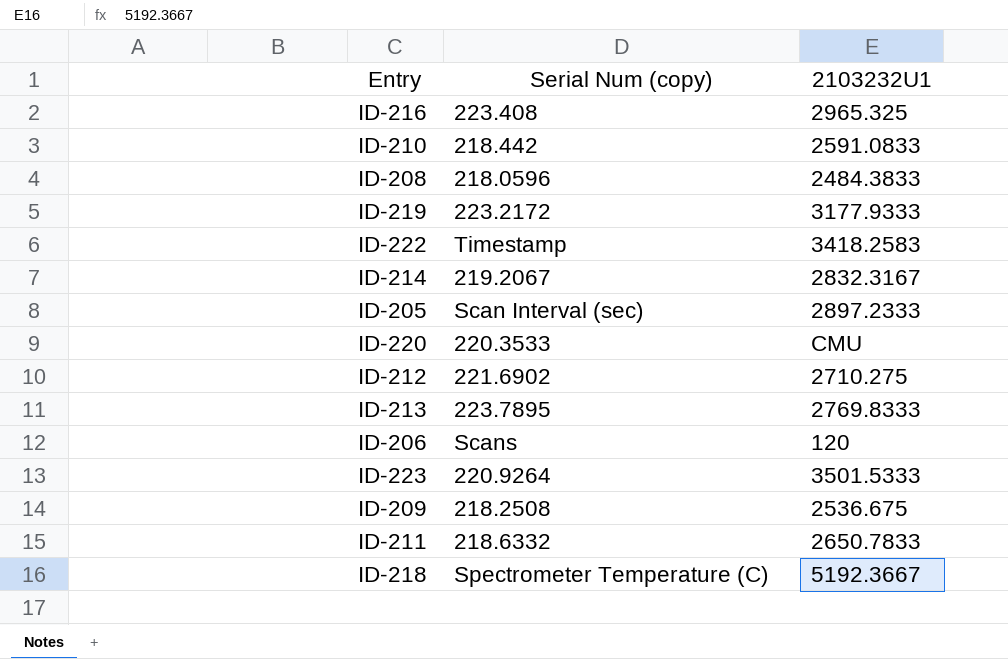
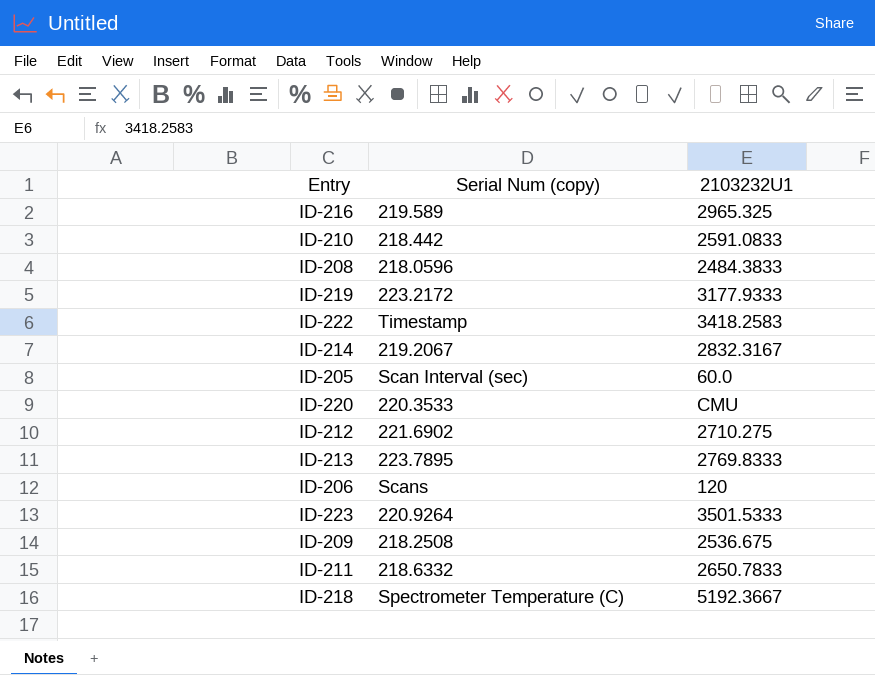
ID-216 | Serial Num (copy): 223.408 -> 219.589
ID-205 | 2103232U1: 2897.2333 -> 60.0

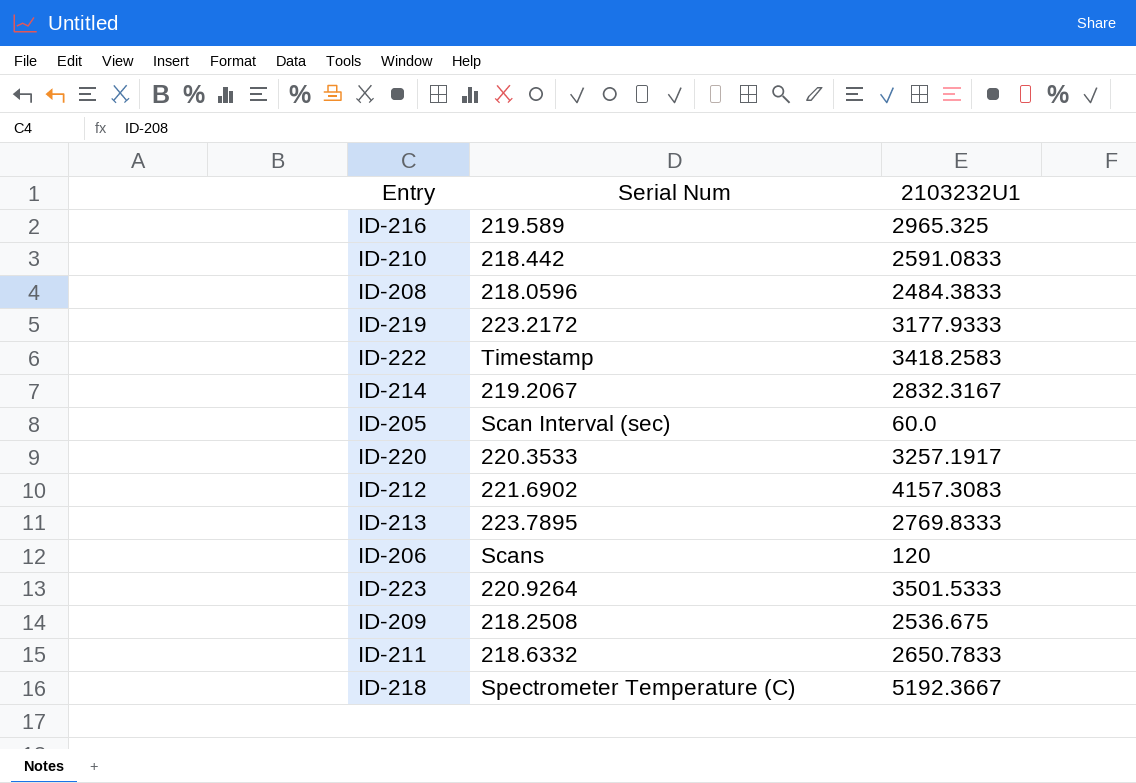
column name: Serial Num (copy) -> Serial Num
ID-220 | 2103232U1: CMU -> 3257.1917
ID-212 | 2103232U1: 2710.275 -> 4157.3083

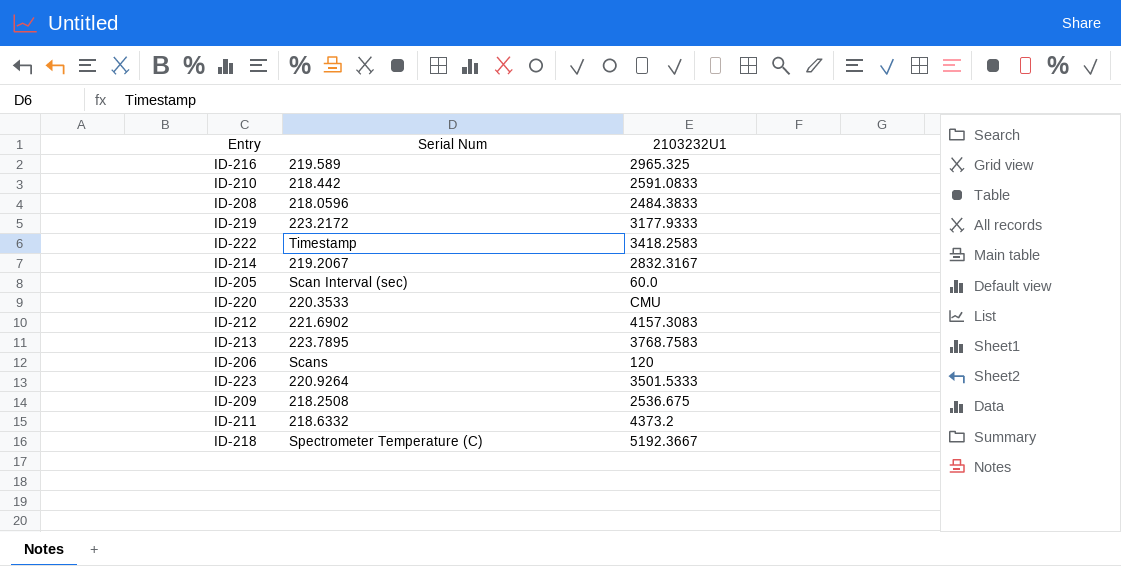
ID-220 | 2103232U1: 3257.1917 -> CMU
ID-213 | 2103232U1: 2769.8333 -> 3768.7583
ID-211 | 2103232U1: 2650.7833 -> 4373.2

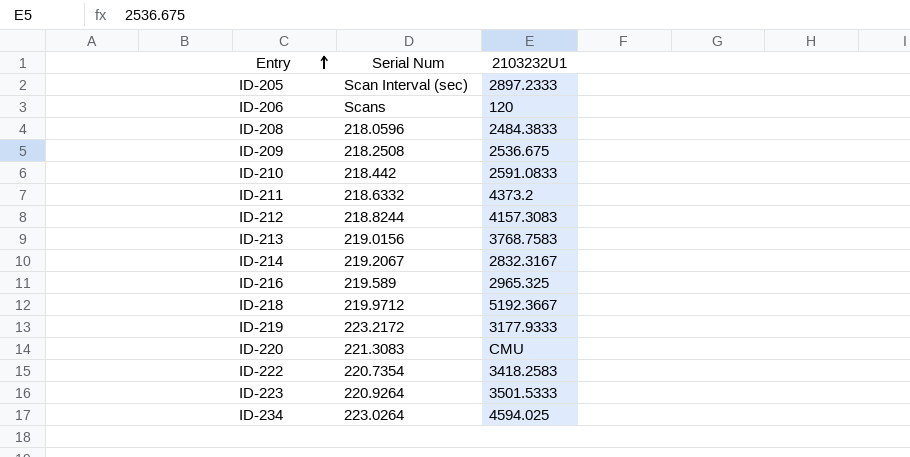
row order: none -> Entry ascending
ID-205 | 2103232U1: 60.0 -> 2897.2333
ID-212 | Serial Num: 221.6902 -> 218.8244
ID-213 | Serial Num: 223.7895 -> 219.0156
ID-218 | Serial Num: Spectrometer Temperature (C) -> 219.9712
ID-220 | Serial Num: 220.3533 -> 221.3083
ID-222 | Serial Num: Timestamp -> 220.7354
row ID-234: none -> 223.0264 | 4594.025

